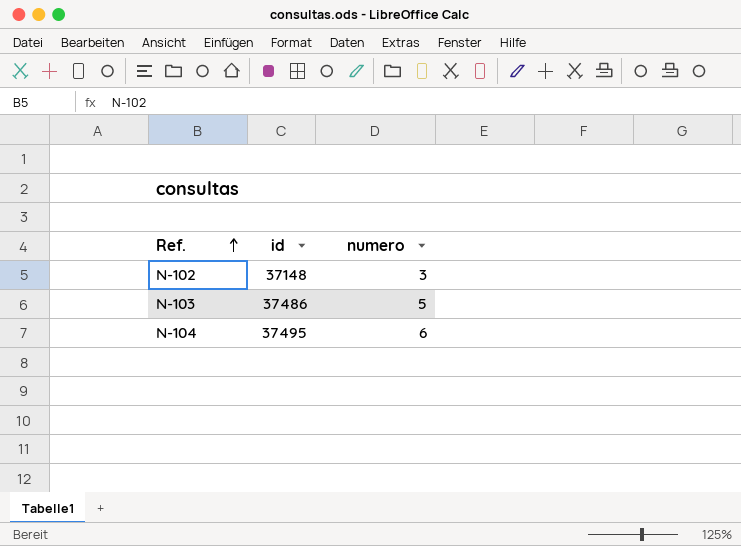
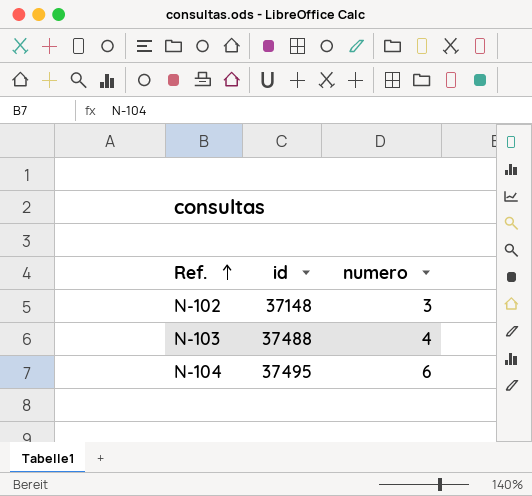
N-103 | id: 37486 -> 37488
N-103 | numero: 5 -> 4

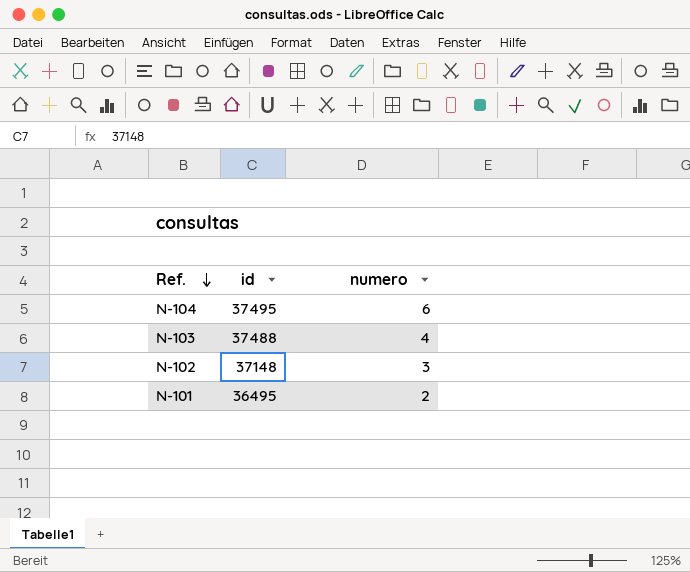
row order: Ref. ascending -> Ref. descending
row N-101: none -> 36495 | 2

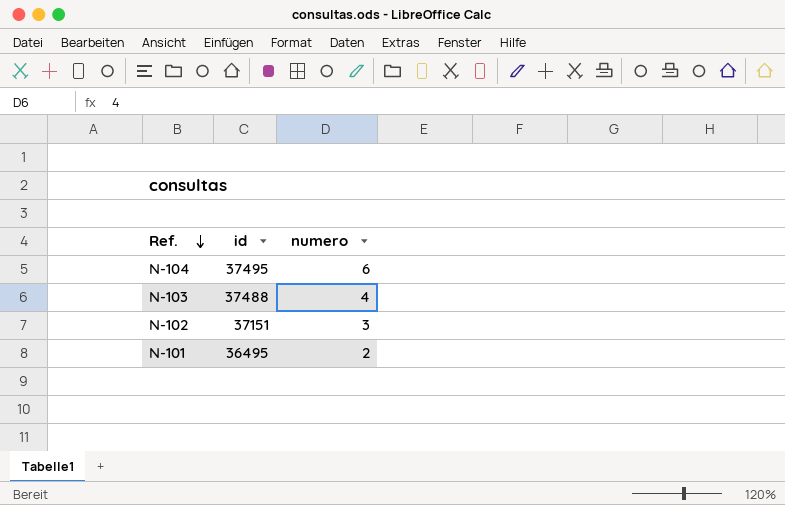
N-102 | id: 37148 -> 37151

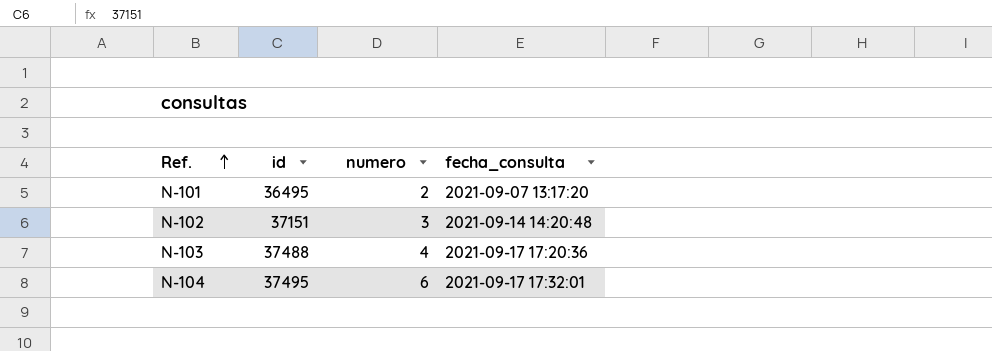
row order: Ref. descending -> Ref. ascending
column fecha_consulta | position: none -> 4

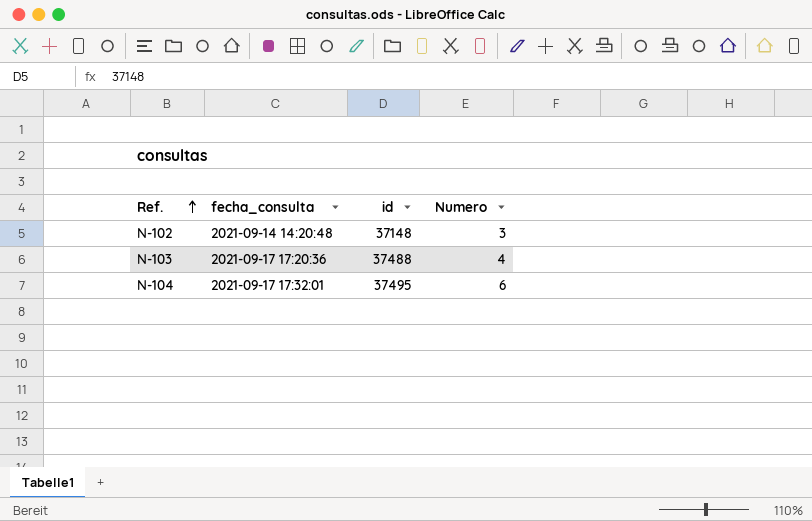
column fecha_consulta | position: 4 -> 2
column name: numero -> Numero
row N-101: 36495 | 2 | 2021-09-07 13:17:20 -> none
N-102 | id: 37151 -> 37148

